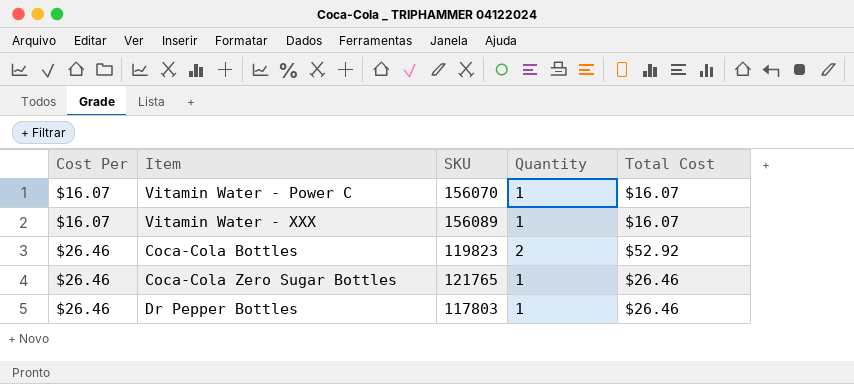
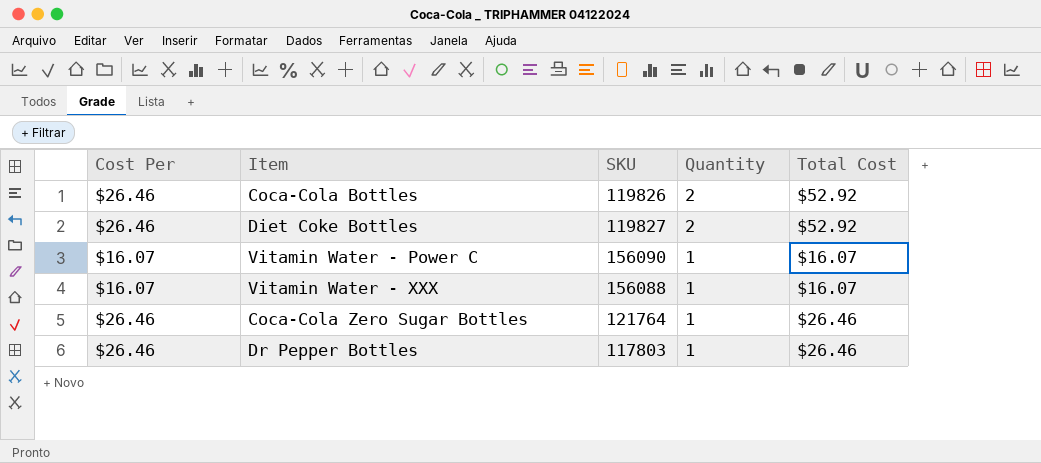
row order: Cost Per ascending -> Quantity descending
Coca-Cola Bottles | SKU: 119823 -> 119826
row Diet Coke Bottles: none -> $26.46 | 119827 | 2 | $52.92
Vitamin Water - Power C | SKU: 156070 -> 156090
Vitamin Water - XXX | SKU: 156089 -> 156088
Coca-Cola Zero Sugar Bottles | SKU: 121765 -> 121764

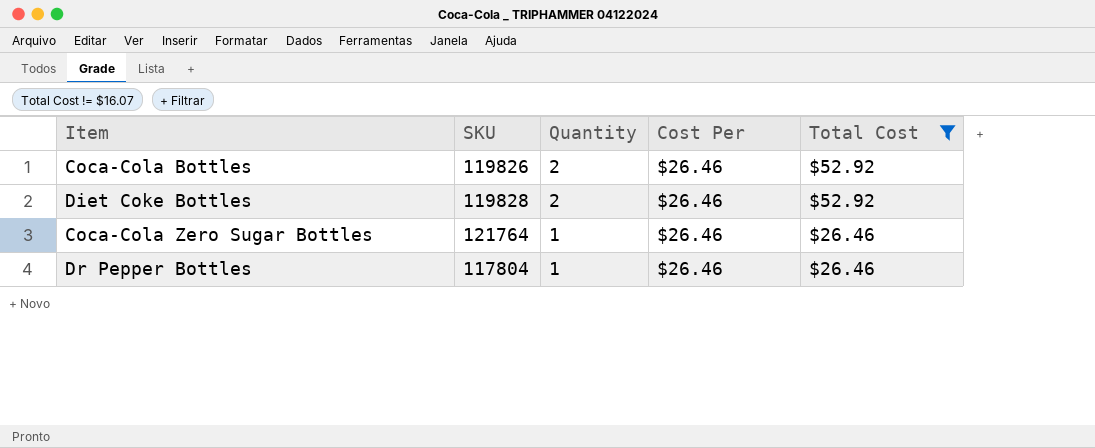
filter: none -> Total Cost != $16.07
column Cost Per | position: 1 -> 4
Diet Coke Bottles | SKU: 119827 -> 119828
Dr Pepper Bottles | SKU: 117803 -> 117804

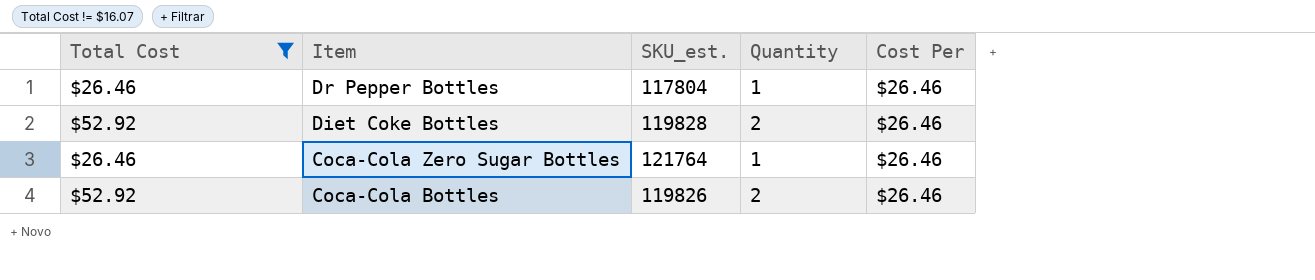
row order: Quantity descending -> Item descending
column Total Cost | position: 5 -> 1
column name: SKU -> SKU_est.

